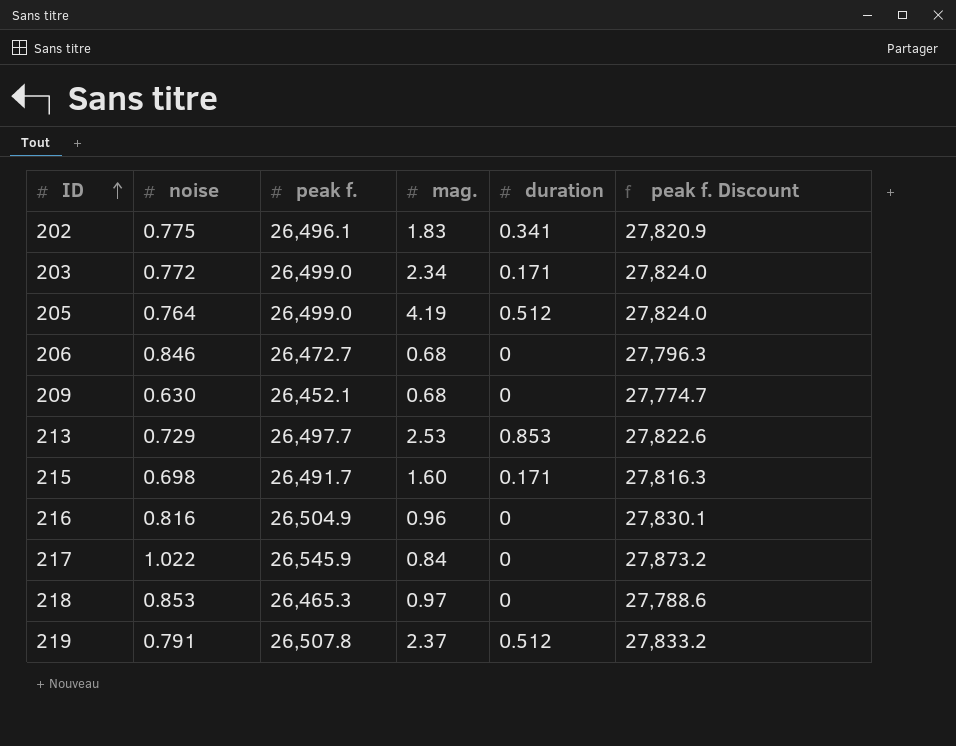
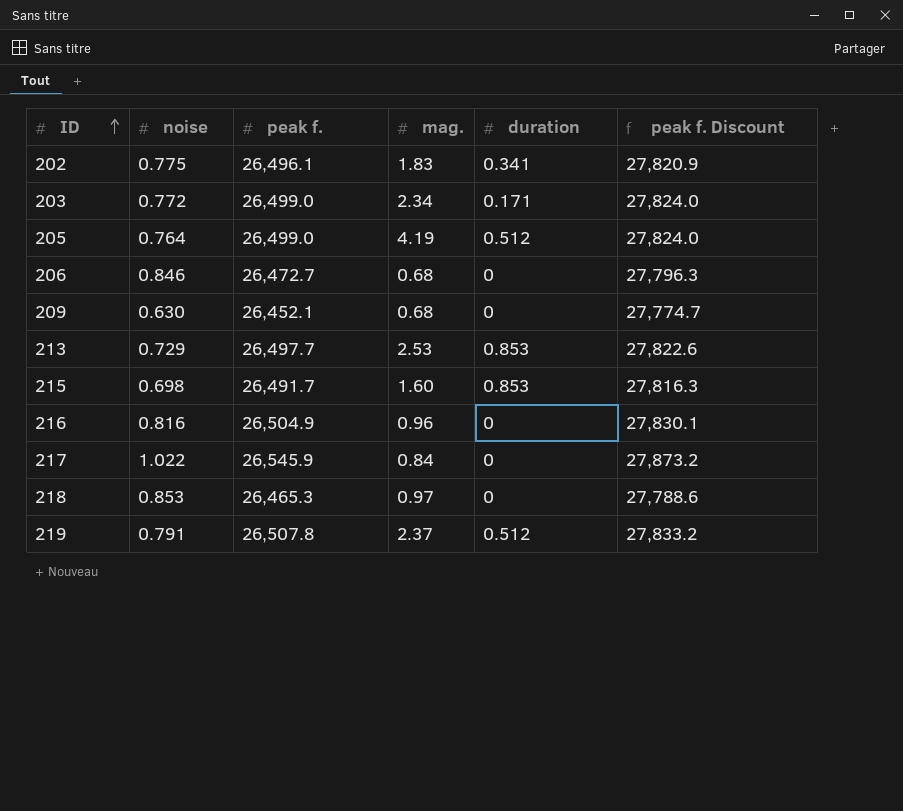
215 | duration: 0.171 -> 0.853

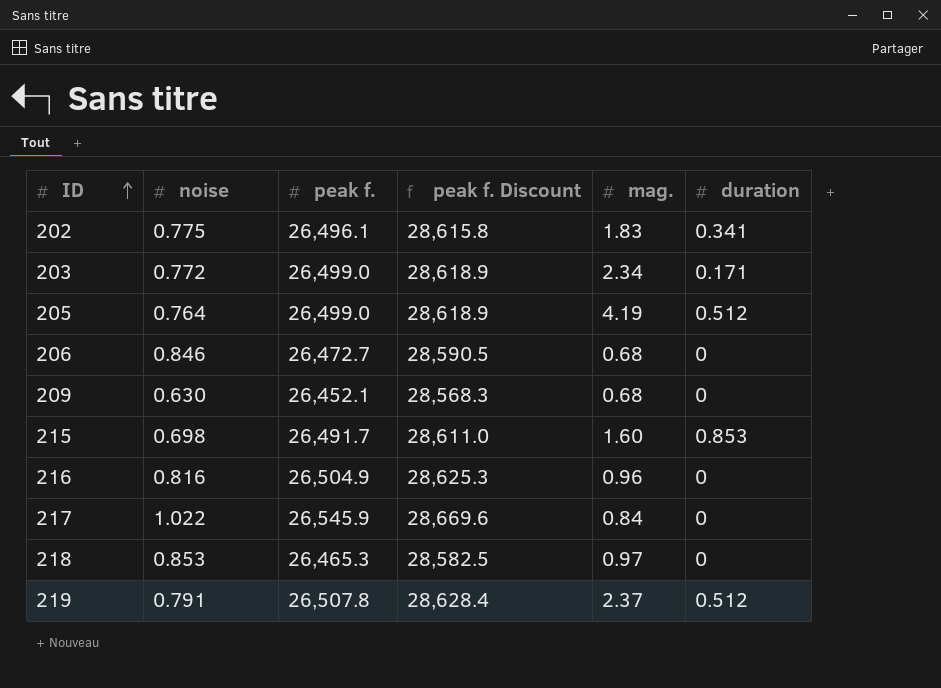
column peak f. Discount | formula: [peak f.] * 1.05 -> [peak f.] * 1.08
column peak f. Discount | position: 6 -> 4
row 213: 0.729 | 26,497.7 | 2.53 | 0.853 | 27,822.6 -> none

